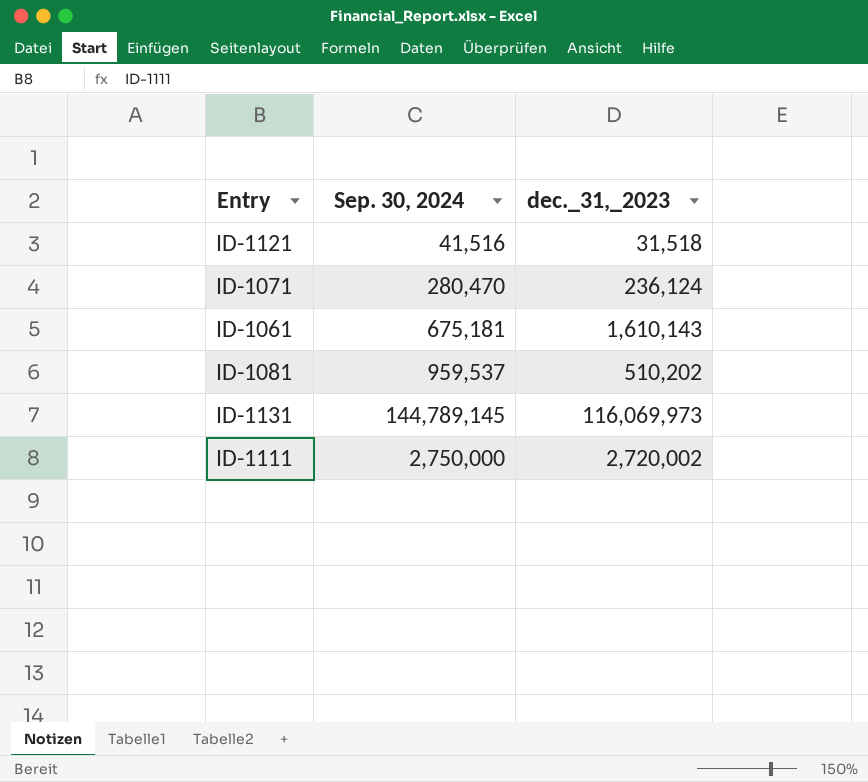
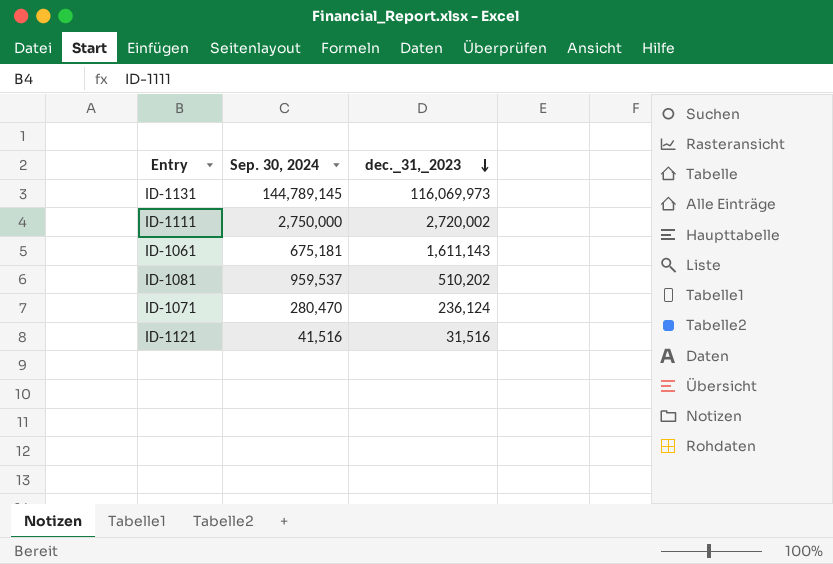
row order: none -> dec._31,_2023 descending
ID-1061 | dec._31,_2023: 1,610,143 -> 1,611,143
ID-1121 | dec._31,_2023: 31,518 -> 31,516

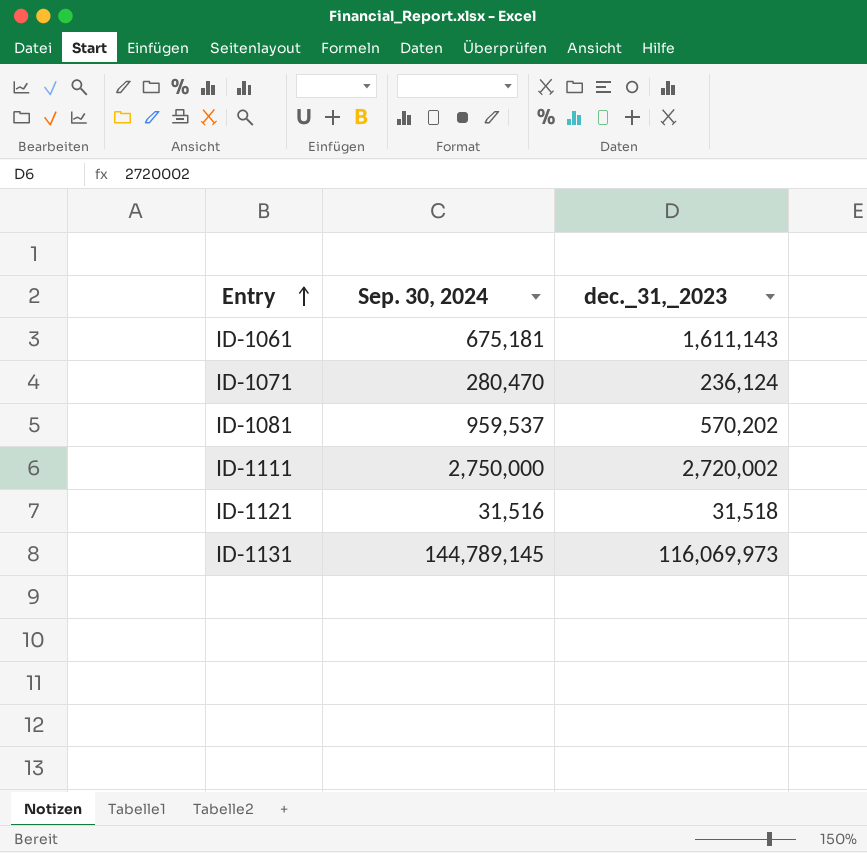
row order: dec._31,_2023 descending -> Entry ascending
ID-1081 | dec._31,_2023: 510,202 -> 570,202
ID-1121 | Sep. 30, 2024: 41,516 -> 31,516
ID-1121 | dec._31,_2023: 31,516 -> 31,518

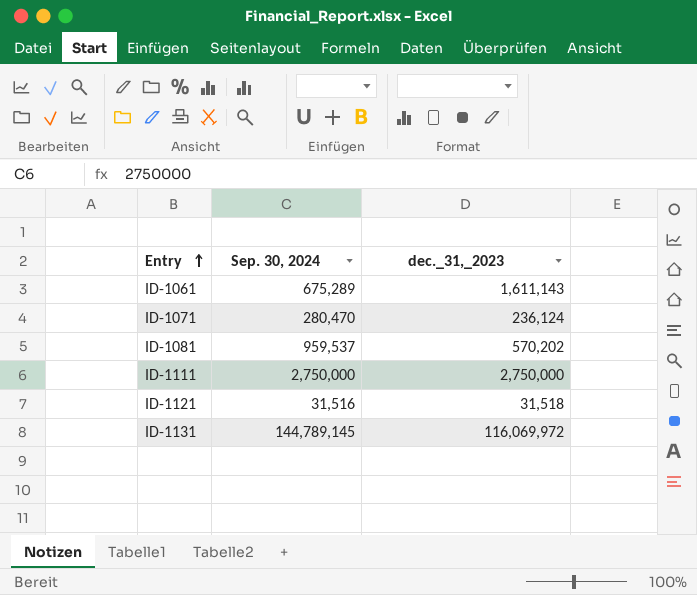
ID-1061 | Sep. 30, 2024: 675,181 -> 675,289
ID-1111 | dec._31,_2023: 2,720,002 -> 2,750,000
ID-1131 | dec._31,_2023: 116,069,973 -> 116,069,972

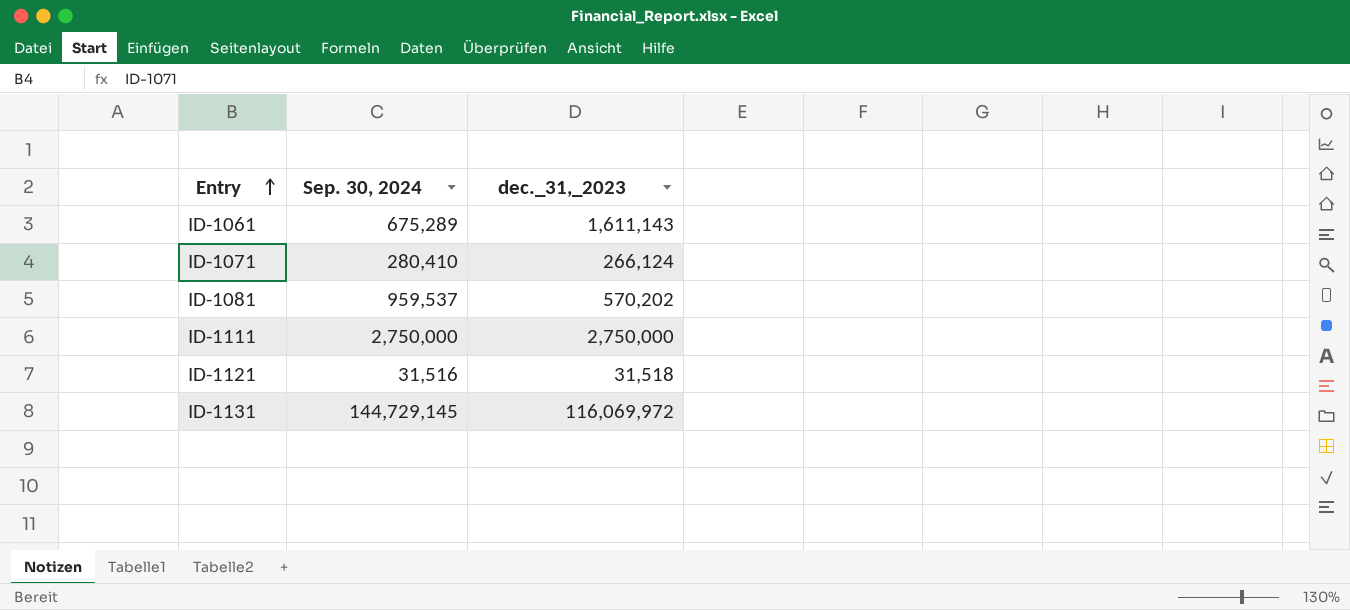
ID-1071 | Sep. 30, 2024: 280,470 -> 280,410
ID-1071 | dec._31,_2023: 236,124 -> 266,124
ID-1131 | Sep. 30, 2024: 144,789,145 -> 144,729,145

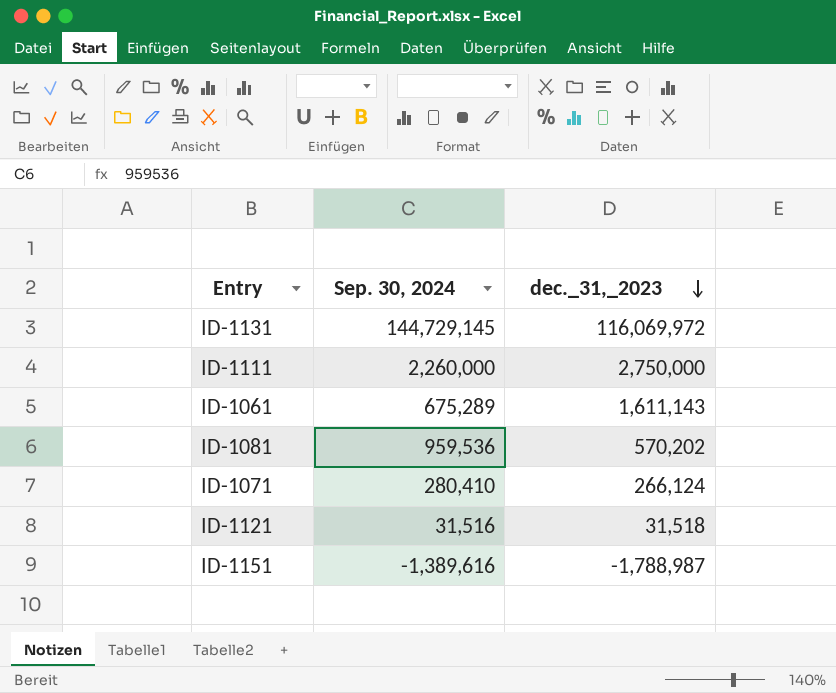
row order: Entry ascending -> dec._31,_2023 descending
ID-1111 | Sep. 30, 2024: 2,750,000 -> 2,260,000
ID-1081 | Sep. 30, 2024: 959,537 -> 959,536
row ID-1151: none -> -1,389,616 | -1,788,987

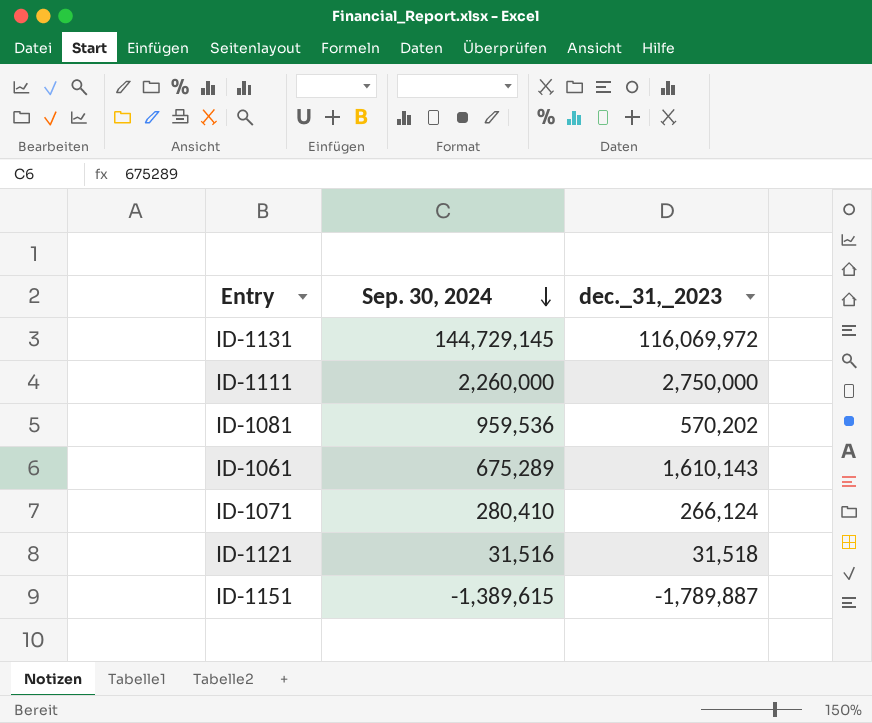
row order: dec._31,_2023 descending -> Sep. 30, 2024 descending
ID-1061 | dec._31,_2023: 1,611,143 -> 1,610,143
ID-1151 | Sep. 30, 2024: -1,389,616 -> -1,389,615
ID-1151 | dec._31,_2023: -1,788,987 -> -1,789,887

